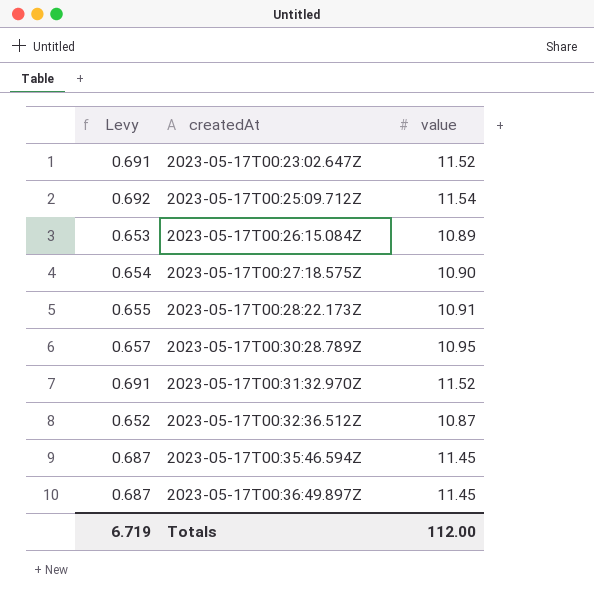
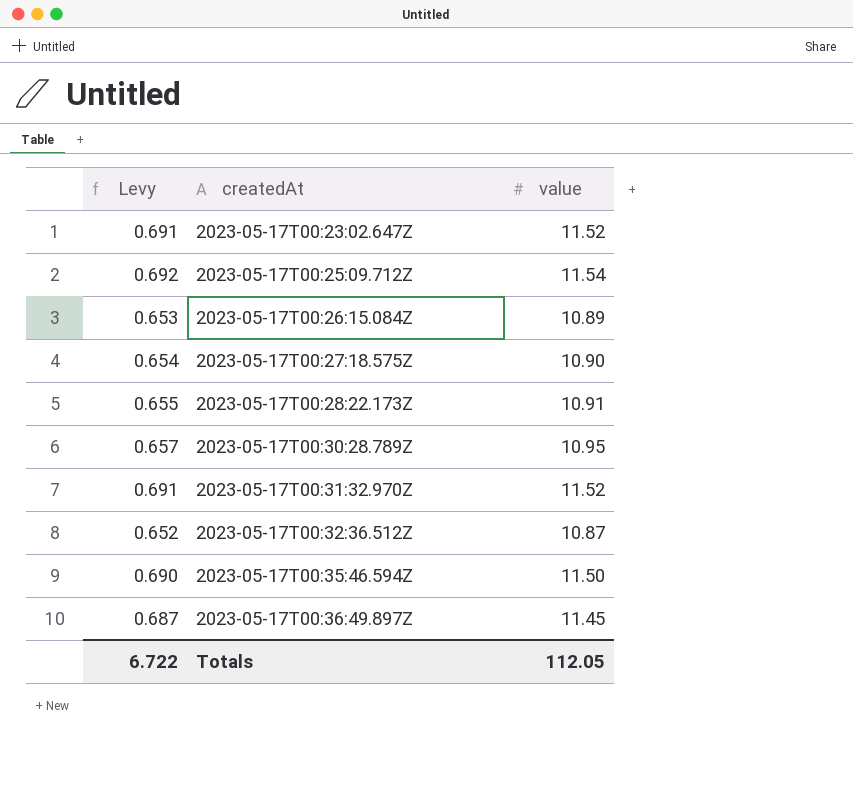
2023-05-17T00:35:46.594Z | Levy: 0.687 -> 0.690
2023-05-17T00:35:46.594Z | value: 11.45 -> 11.50
Totals | Levy: 6.719 -> 6.722
Totals | value: 112.00 -> 112.05

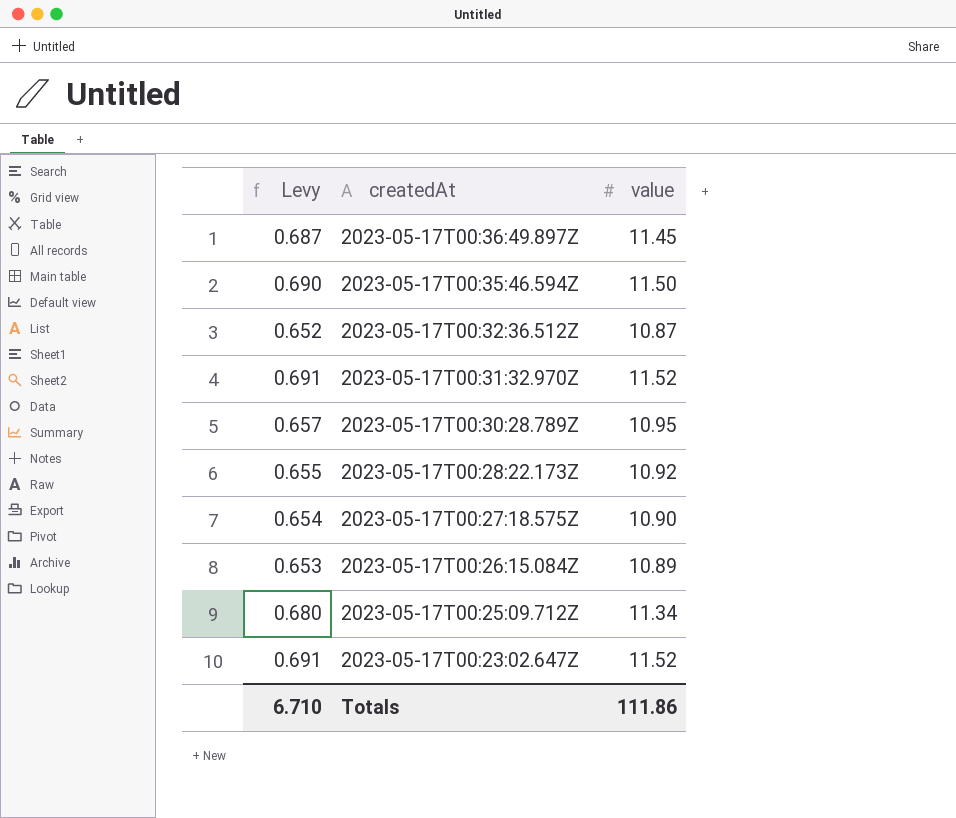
row order: createdAt ascending -> createdAt descending
2023-05-17T00:28:22.173Z | value: 10.91 -> 10.92
2023-05-17T00:25:09.712Z | Levy: 0.692 -> 0.680
2023-05-17T00:25:09.712Z | value: 11.54 -> 11.34
Totals | Levy: 6.722 -> 6.710
Totals | value: 112.05 -> 111.86

